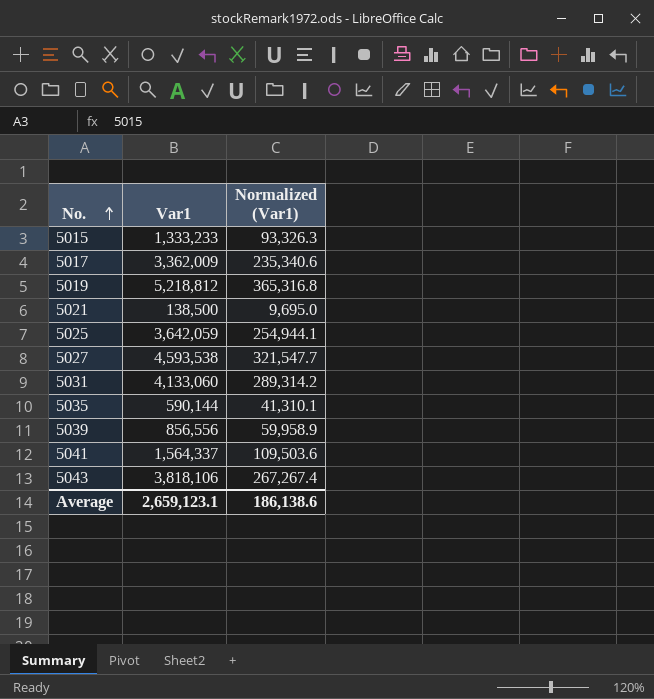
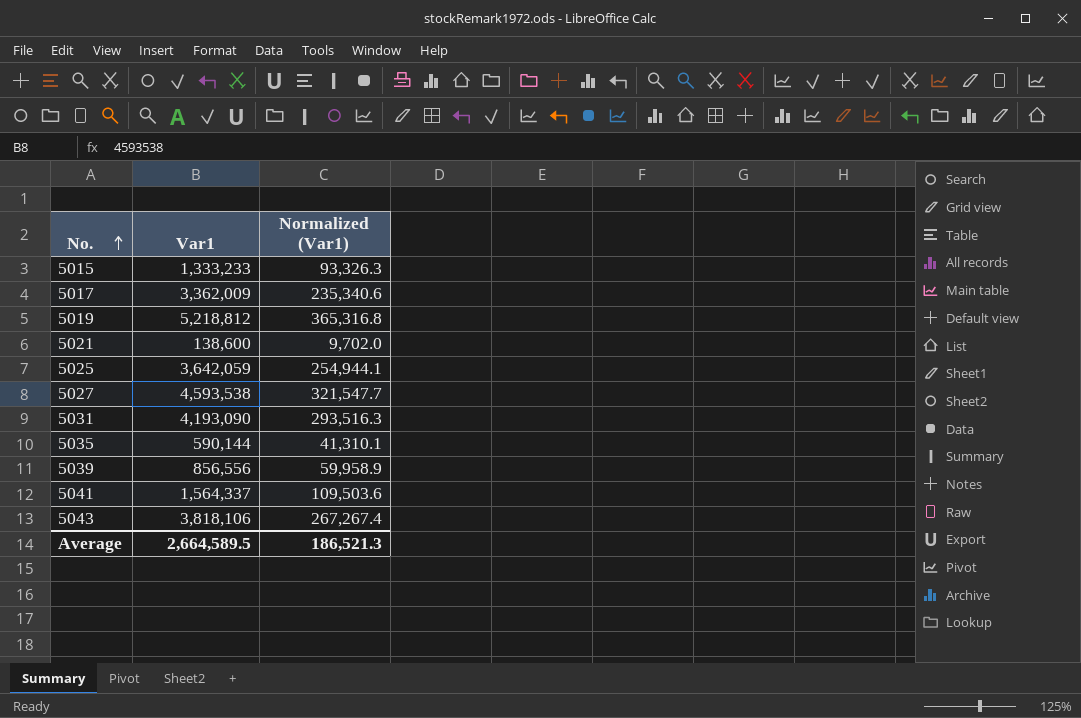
5021 | Var1: 138,500 -> 138,600
5021 | Normalized (Var1): 9,695.0 -> 9,702.0
5031 | Var1: 4,133,060 -> 4,193,090
5031 | Normalized (Var1): 289,314.2 -> 293,516.3
Average | Var1: 2,659,123.1 -> 2,664,589.5
Average | Normalized (Var1): 186,138.6 -> 186,521.3

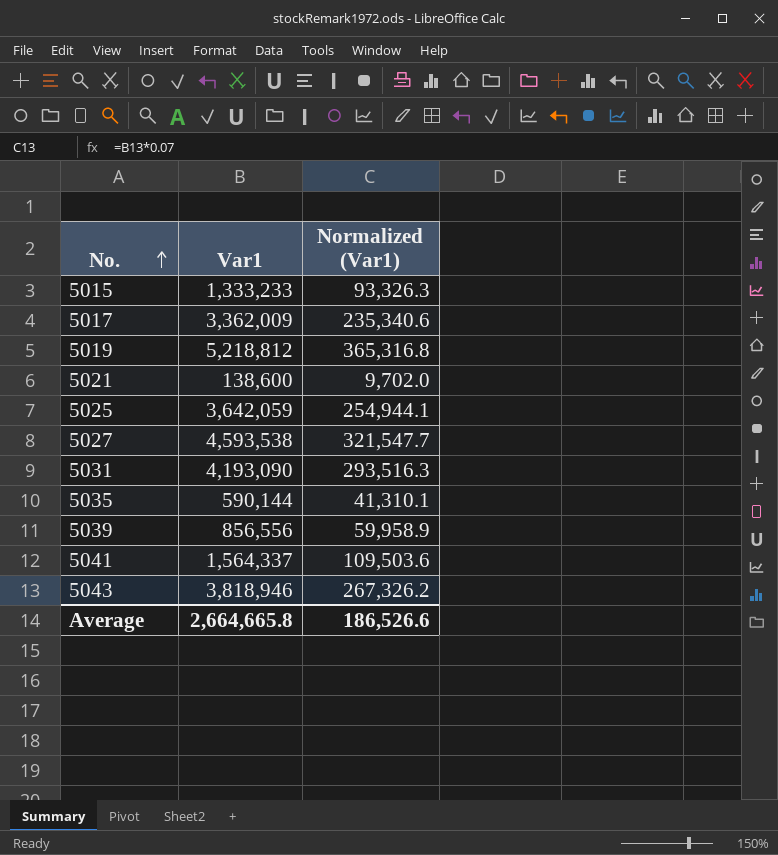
5043 | Var1: 3,818,106 -> 3,818,946
5043 | Normalized (Var1): 267,267.4 -> 267,326.2
Average | Var1: 2,664,589.5 -> 2,664,665.8
Average | Normalized (Var1): 186,521.3 -> 186,526.6

